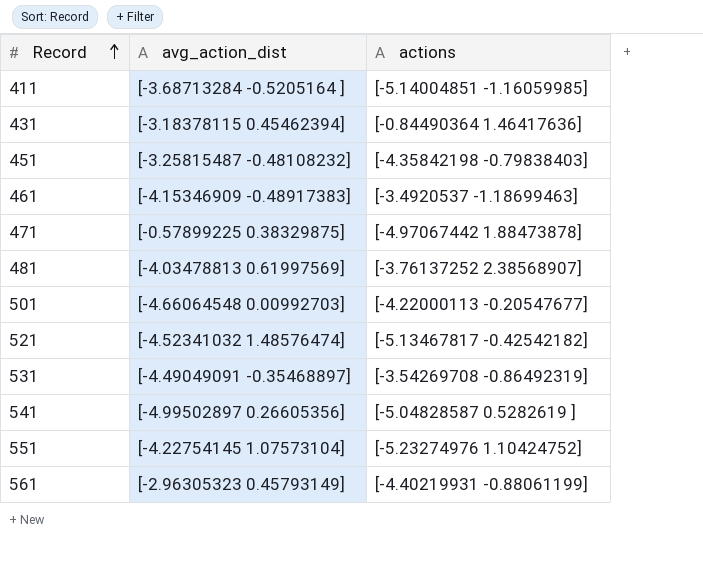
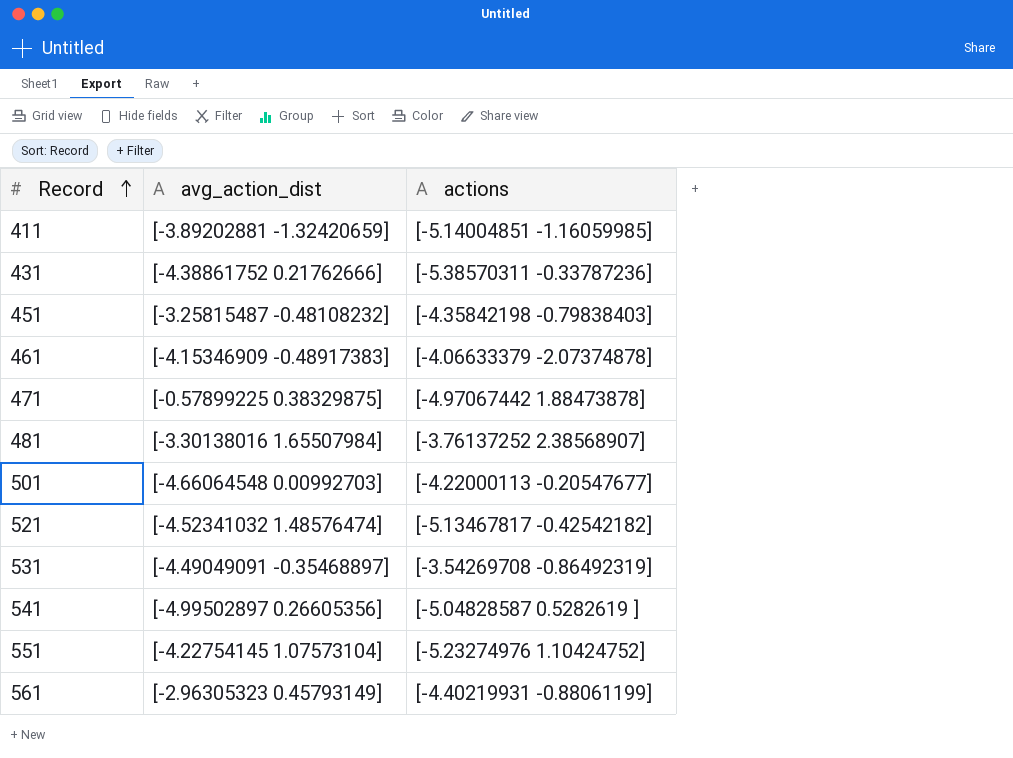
411 | avg_action_dist: [-3.68713284 -0.5205164 ] -> [-3.89202881 -1.32420659]
431 | avg_action_dist: [-3.18378115 0.45462394] -> [-4.38861752 0.21762666]
431 | actions: [-0.84490364 1.46417636] -> [-5.38570311 -0.33787236]
461 | actions: [-3.4920537 -1.18699463] -> [-4.06633379 -2.07374878]
481 | avg_action_dist: [-4.03478813 0.61997569] -> [-3.30138016 1.65507984]

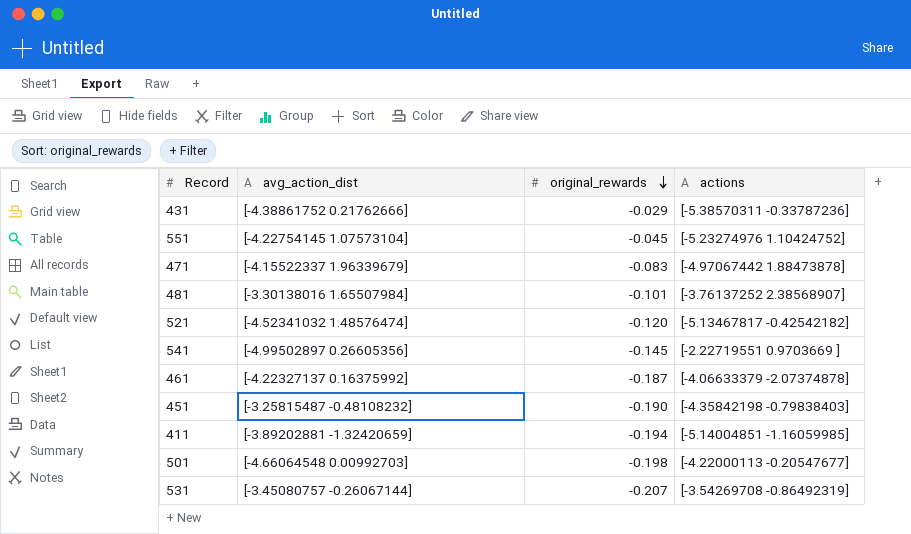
row order: Record ascending -> original_rewards descending
column original_rewards | position: none -> 3
row 561: [-2.96305323 0.45793149] | [-4.40219931 -0.88061199] -> none
471 | avg_action_dist: [-0.57899225 0.38329875] -> [-4.15522337 1.96339679]
541 | actions: [-5.04828587 0.5282619 ] -> [-2.22719551 0.9703669 ]
461 | avg_action_dist: [-4.15346909 -0.48917383] -> [-4.22327137 0.16375992]
531 | avg_action_dist: [-4.49049091 -0.35468897] -> [-3.45080757 -0.26067144]

